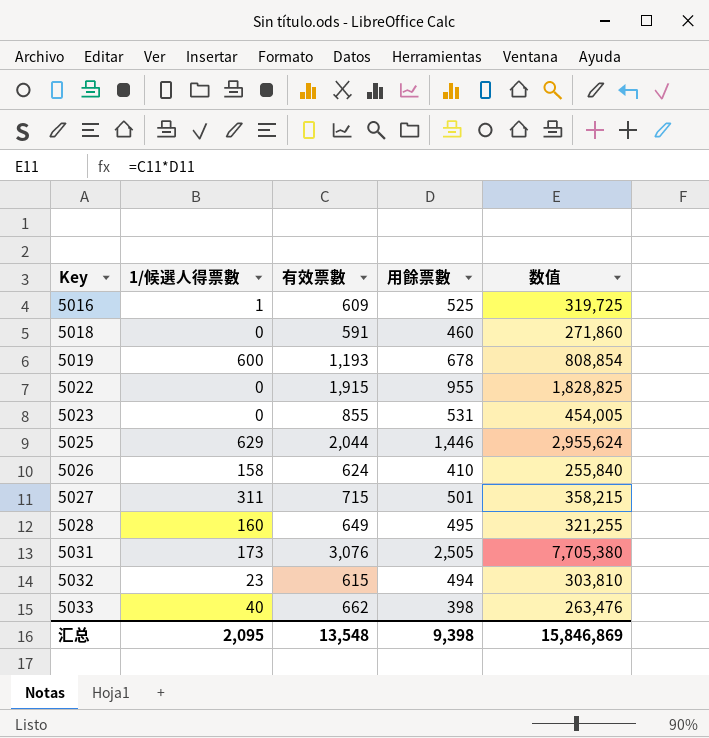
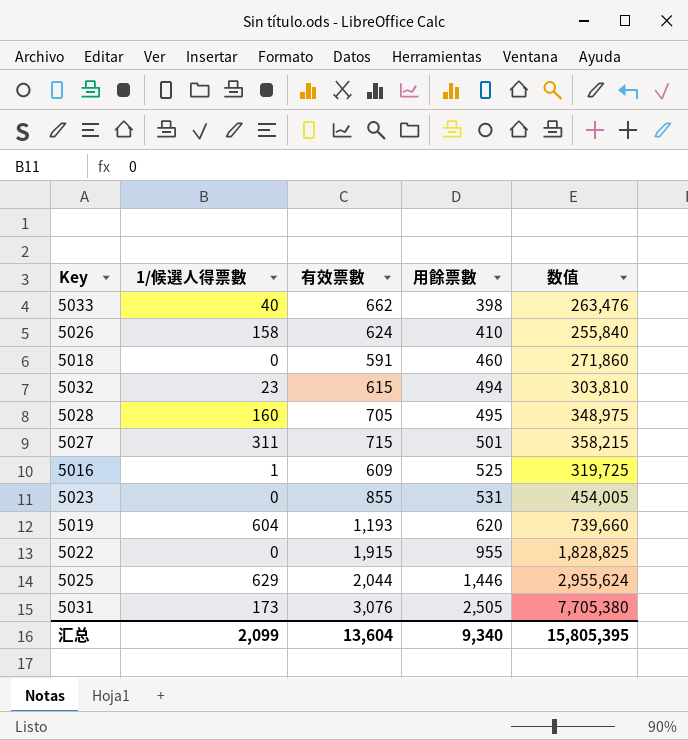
row order: Key ascending -> 用餘票數 ascending
5028 | 有效票數: 649 -> 705
5028 | 数值: 321,255 -> 348,975
5019 | 1/候選人得票數: 600 -> 604
5019 | 用餘票數: 678 -> 620
5019 | 数值: 808,854 -> 739,660
汇总 | 1/候選人得票數: 2,095 -> 2,099
汇总 | 有效票數: 13,548 -> 13,604
汇总 | 用餘票數: 9,398 -> 9,340
汇总 | 数值: 15,846,869 -> 15,805,395

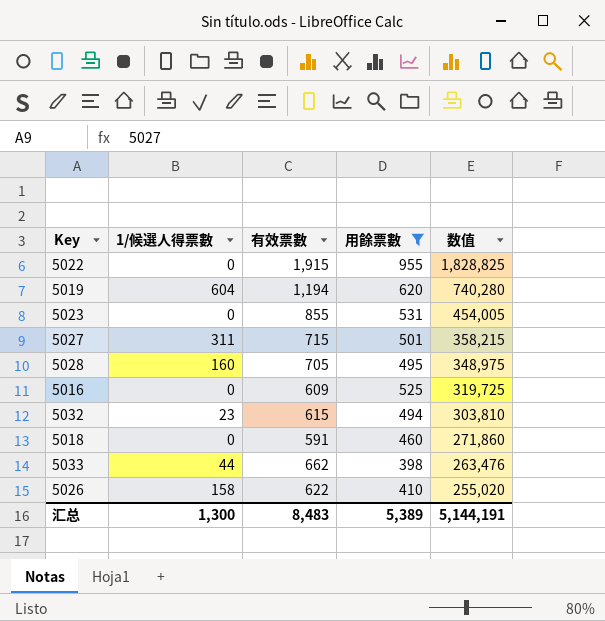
filter: none -> 用餘票數 <= 955
row order: 用餘票數 ascending -> 数值 descending
5019 | 有效票數: 1,193 -> 1,194
5019 | 数值: 739,660 -> 740,280
5016 | 1/候選人得票數: 1 -> 0
5033 | 1/候選人得票數: 40 -> 44
5026 | 有效票數: 624 -> 622
5026 | 数值: 255,840 -> 255,020
汇总 | 1/候選人得票數: 2,099 -> 1,300
汇总 | 有效票數: 13,604 -> 8,483
汇总 | 用餘票數: 9,340 -> 5,389
汇总 | 数值: 15,805,395 -> 5,144,191

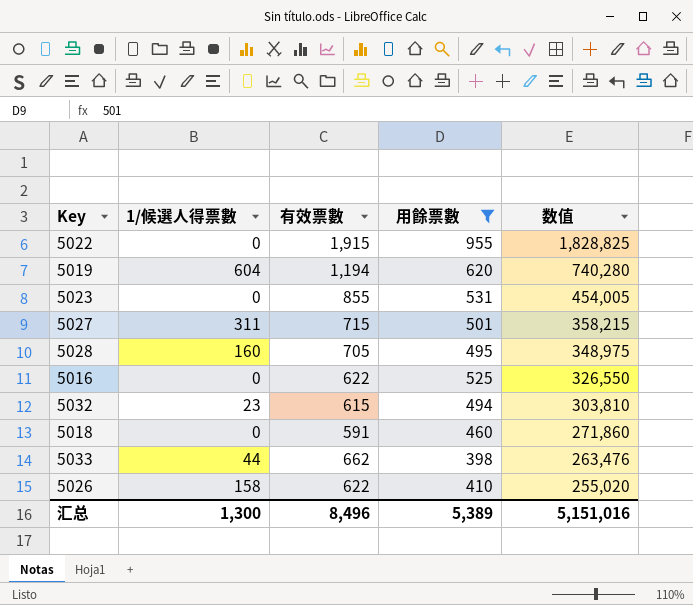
5016 | 有效票數: 609 -> 622
5016 | 数值: 319,725 -> 326,550
汇总 | 有效票數: 8,483 -> 8,496
汇总 | 数值: 5,144,191 -> 5,151,016

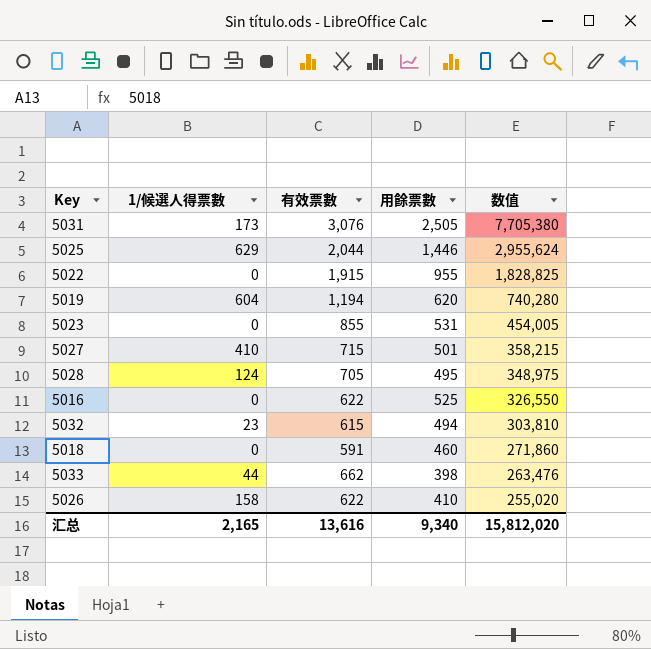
filter: 用餘票數 <= 955 -> none
5027 | 1/候選人得票數: 311 -> 410
5028 | 1/候選人得票數: 160 -> 124
汇总 | 1/候選人得票數: 1,300 -> 2,165
汇总 | 有效票數: 8,496 -> 13,616
汇总 | 用餘票數: 5,389 -> 9,340
汇总 | 数值: 5,151,016 -> 15,812,020

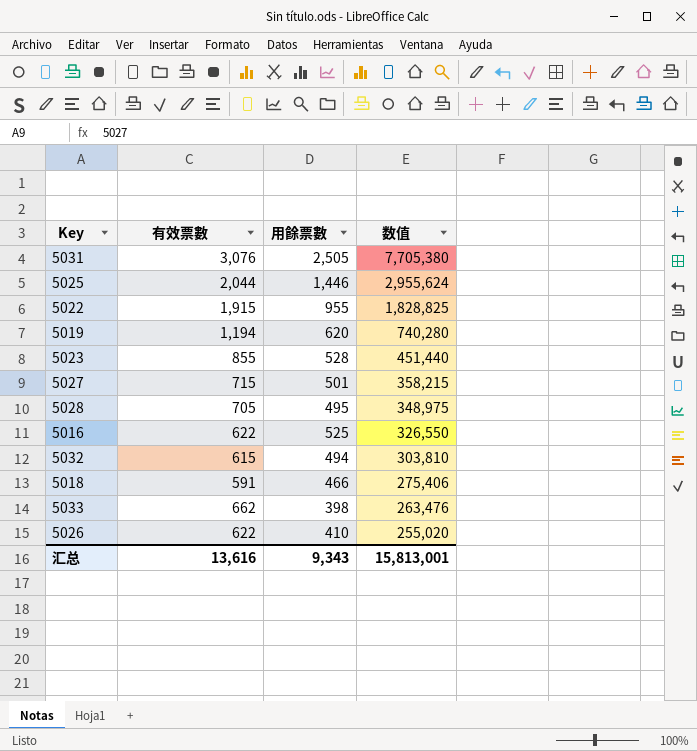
column 1/候選人得票數 | position: 2 -> none
5023 | 用餘票數: 531 -> 528
5023 | 数值: 454,005 -> 451,440
5018 | 用餘票數: 460 -> 466
5018 | 数值: 271,860 -> 275,406
汇总 | 用餘票數: 9,340 -> 9,343
汇总 | 数值: 15,812,020 -> 15,813,001

